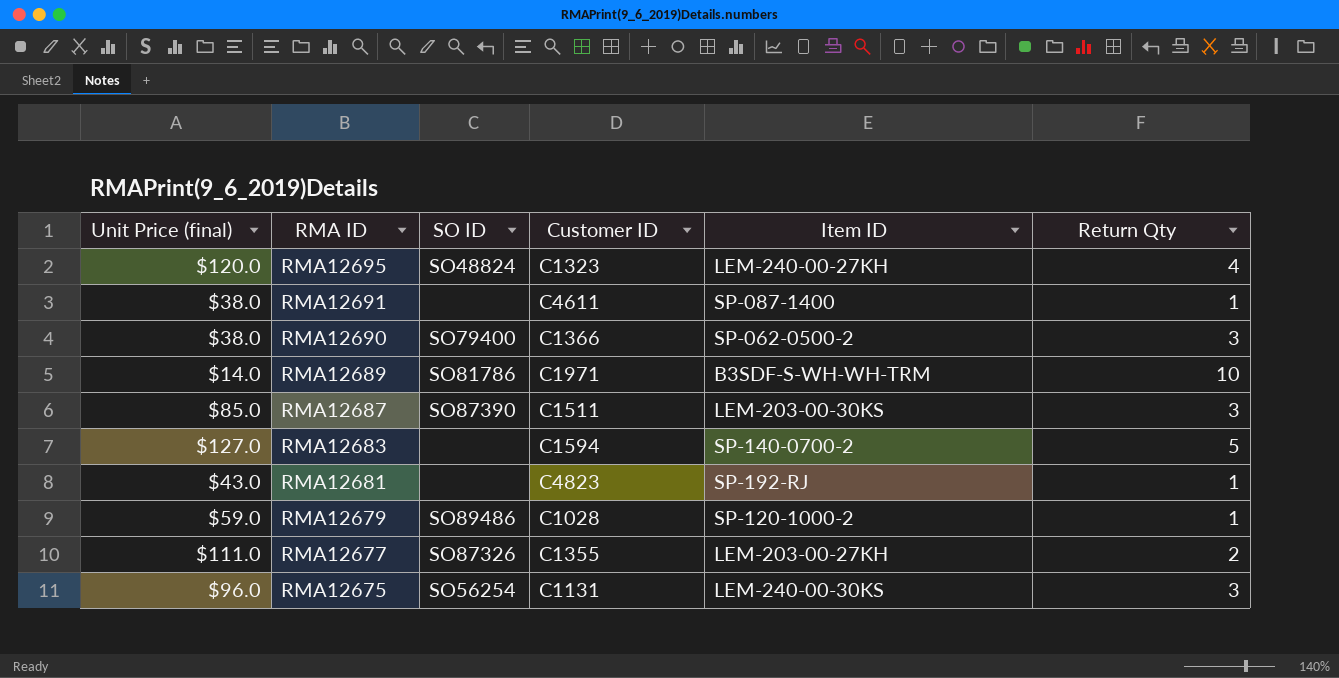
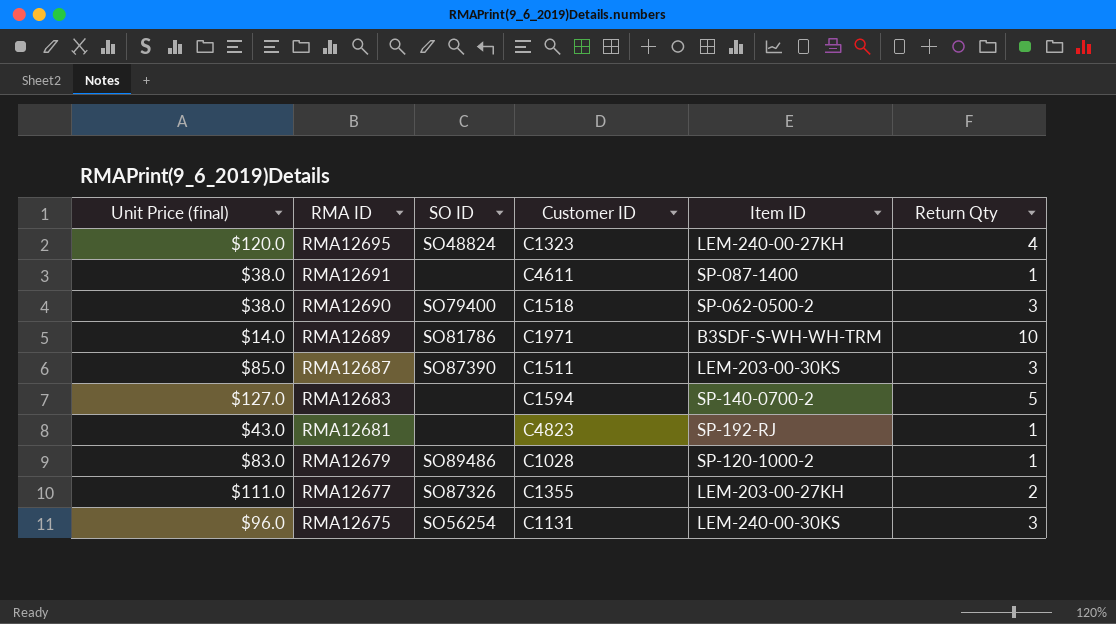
RMA12690 | Customer ID: C1366 -> C1518
RMA12679 | Unit Price (final): $59.0 -> $83.0

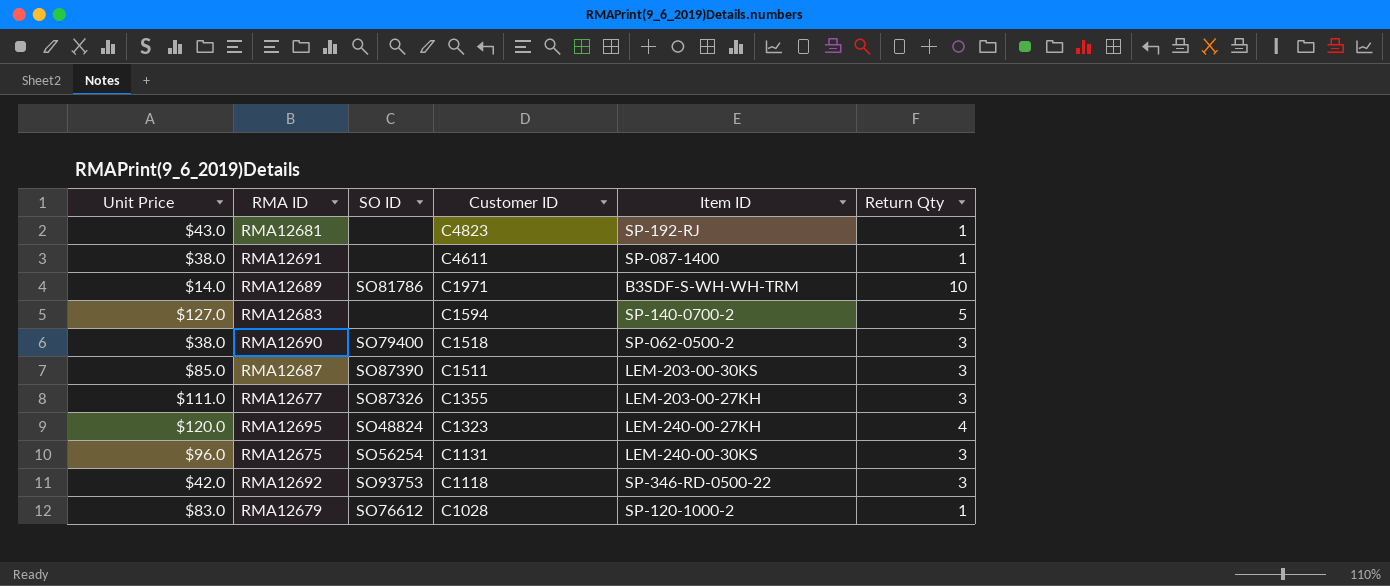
row order: RMA ID descending -> Customer ID descending
column name: Unit Price (final) -> Unit Price
RMA12677 | Return Qty: 2 -> 3
row RMA12692: none -> $42.0 | SO93753 | C1118 | SP-346-RD-0500-22 | 3
RMA12679 | SO ID: SO89486 -> SO76612

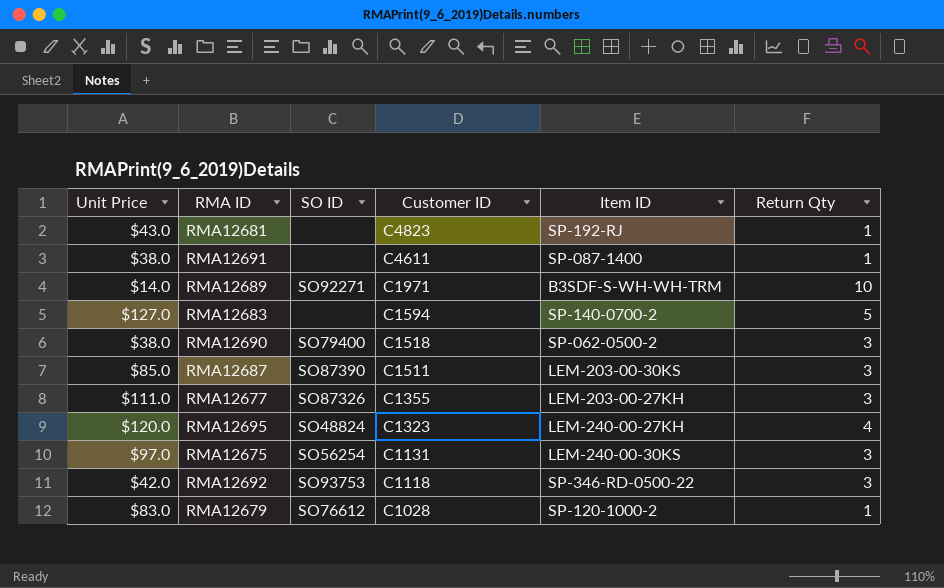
RMA12689 | SO ID: SO81786 -> SO92271
RMA12675 | Unit Price: $96.0 -> $97.0

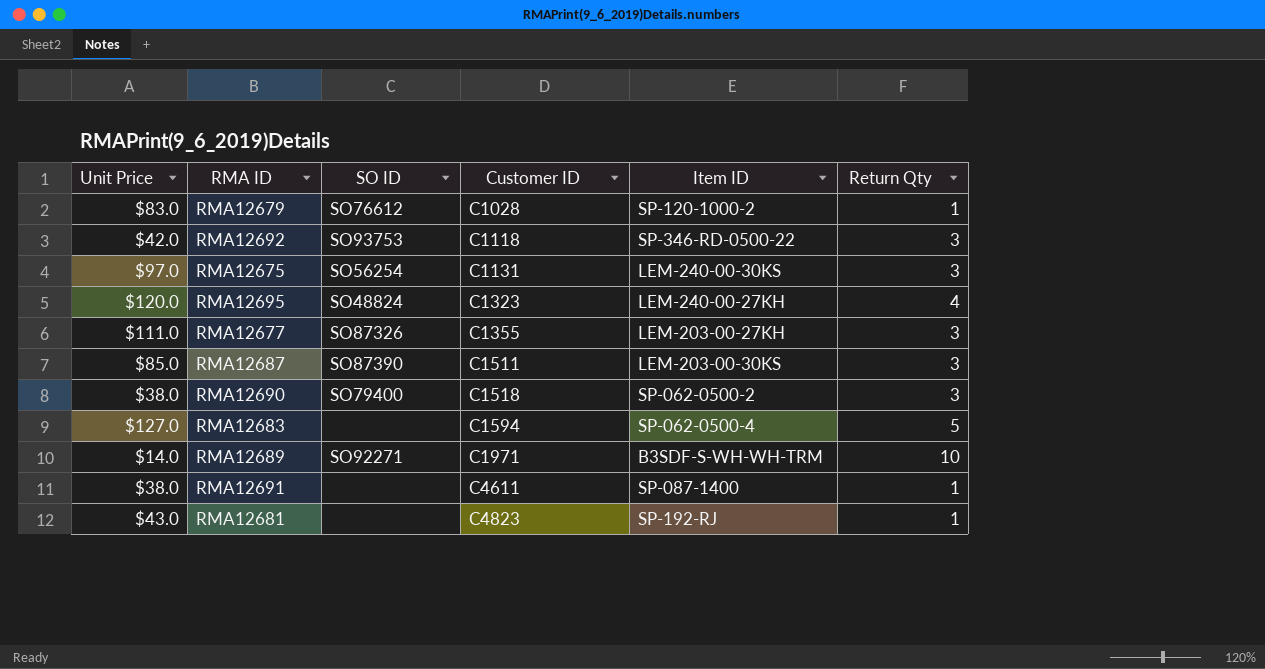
row order: Customer ID descending -> Customer ID ascending
RMA12683 | Item ID: SP-140-0700-2 -> SP-062-0500-4

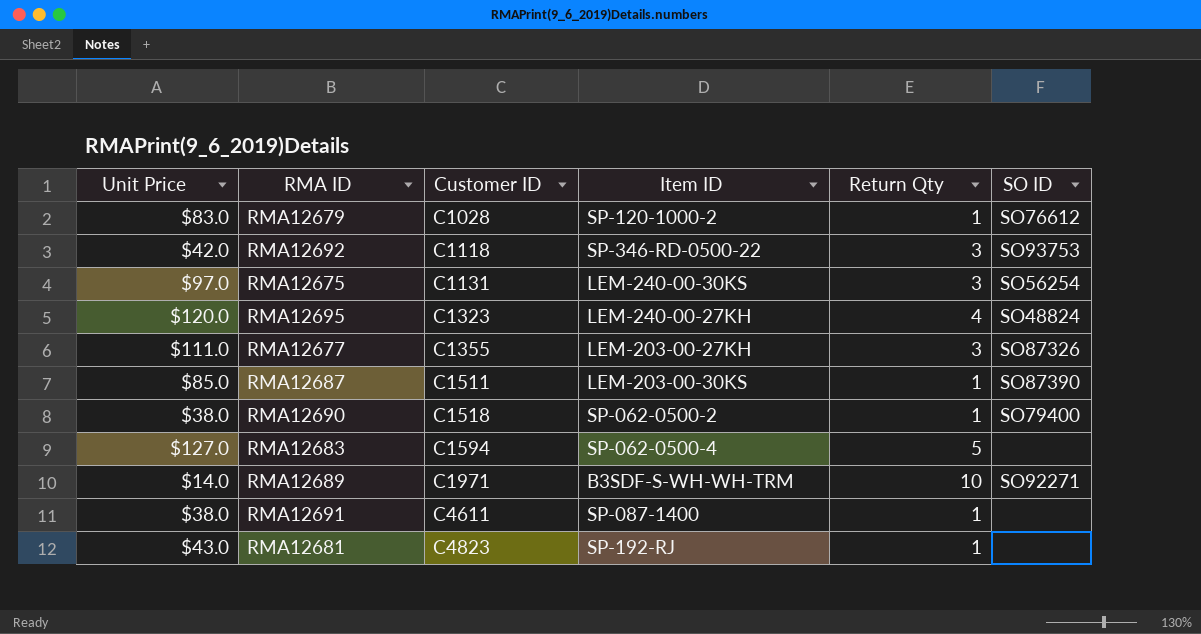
column SO ID | position: 3 -> 6
RMA12687 | Return Qty: 3 -> 1
RMA12690 | Return Qty: 3 -> 1

